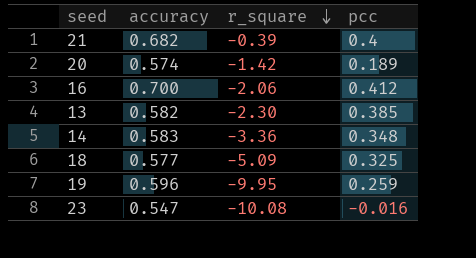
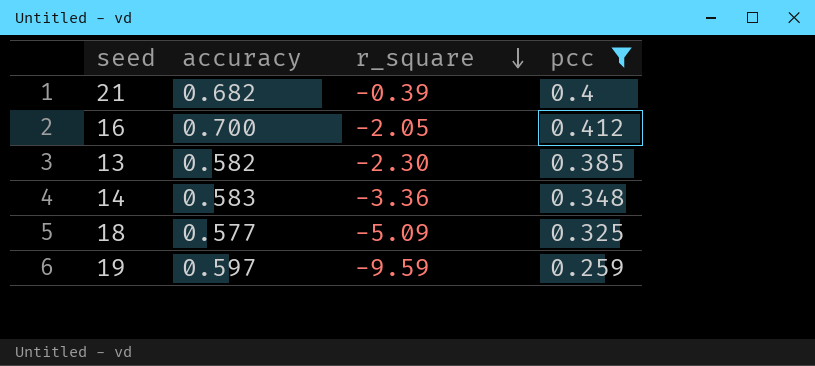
filter: none -> pcc >= 0.259
16 | r_square: -2.06 -> -2.05
19 | accuracy: 0.596 -> 0.597
19 | r_square: -9.95 -> -9.59

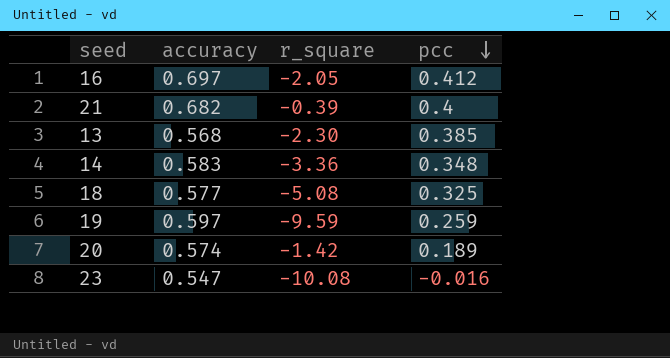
filter: pcc >= 0.259 -> none
row order: r_square descending -> pcc descending
16 | accuracy: 0.700 -> 0.697
13 | accuracy: 0.582 -> 0.568
18 | r_square: -5.09 -> -5.08

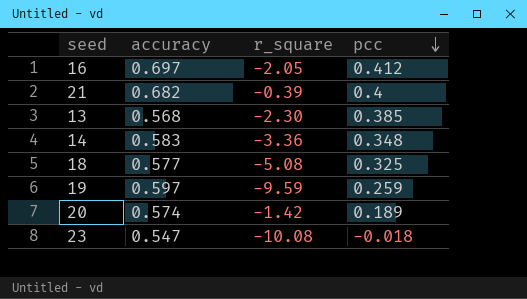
23 | pcc: -0.016 -> -0.018

